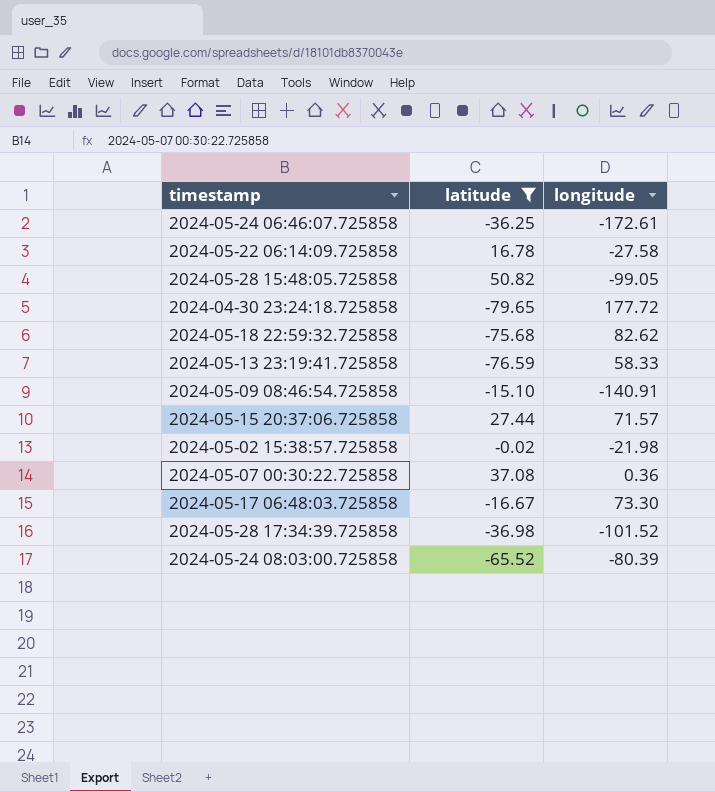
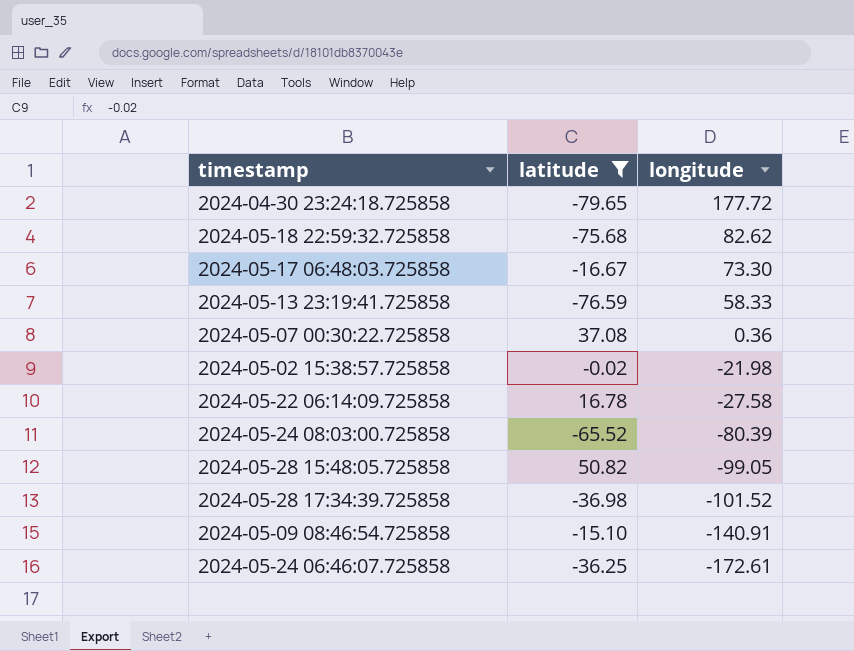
row order: none -> longitude descending
row 2024-05-15 20:37:06.725858: 27.44 | 71.57 -> none

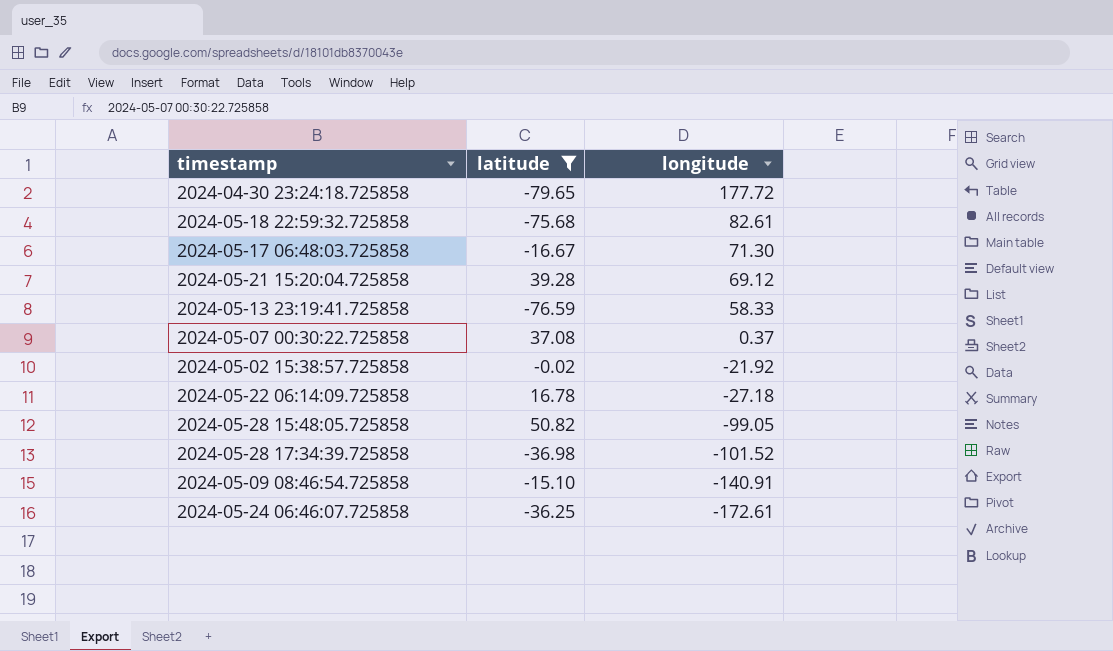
row 2024-05-24 08:03:00.725858: -65.52 | -80.39 -> none
2024-05-18 22:59:32.725858 | longitude: 82.62 -> 82.61
2024-05-17 06:48:03.725858 | longitude: 73.30 -> 71.30
row 2024-05-21 15:20:04.725858: none -> 39.28 | 69.12
2024-05-07 00:30:22.725858 | longitude: 0.36 -> 0.37
2024-05-02 15:38:57.725858 | longitude: -21.98 -> -21.92
2024-05-22 06:14:09.725858 | longitude: -27.58 -> -27.18

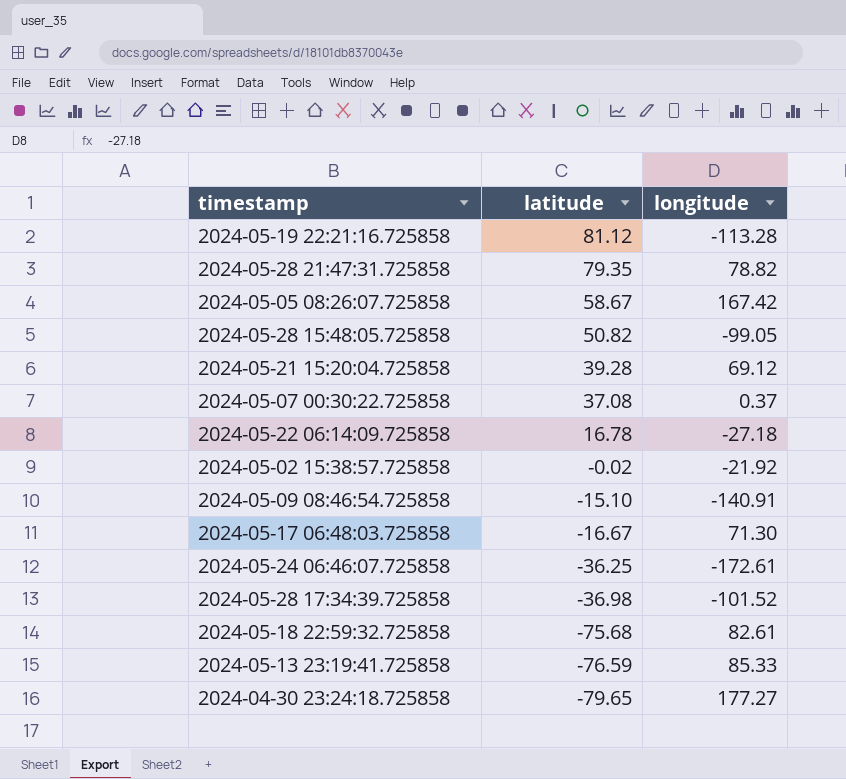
filter: latitude <= 50.82 -> none
row order: longitude descending -> latitude descending
2024-05-13 23:19:41.725858 | longitude: 58.33 -> 85.33
2024-04-30 23:24:18.725858 | longitude: 177.72 -> 177.27

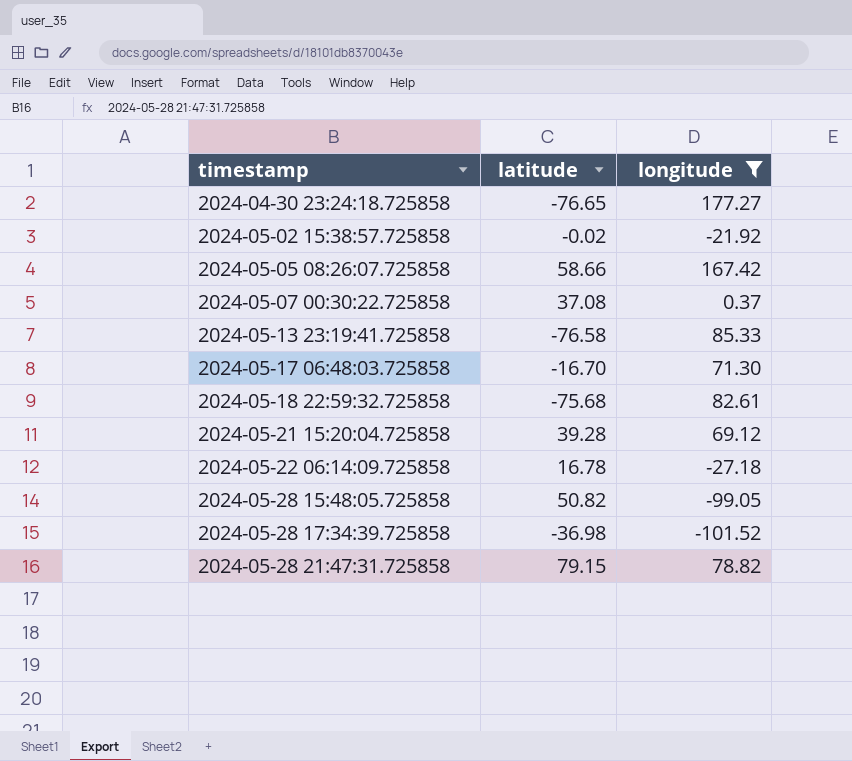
filter: none -> longitude >= -101.52
row order: latitude descending -> timestamp ascending
2024-04-30 23:24:18.725858 | latitude: -79.65 -> -76.65
2024-05-05 08:26:07.725858 | latitude: 58.67 -> 58.66
2024-05-13 23:19:41.725858 | latitude: -76.59 -> -76.58
2024-05-17 06:48:03.725858 | latitude: -16.67 -> -16.70
2024-05-28 21:47:31.725858 | latitude: 79.35 -> 79.15

